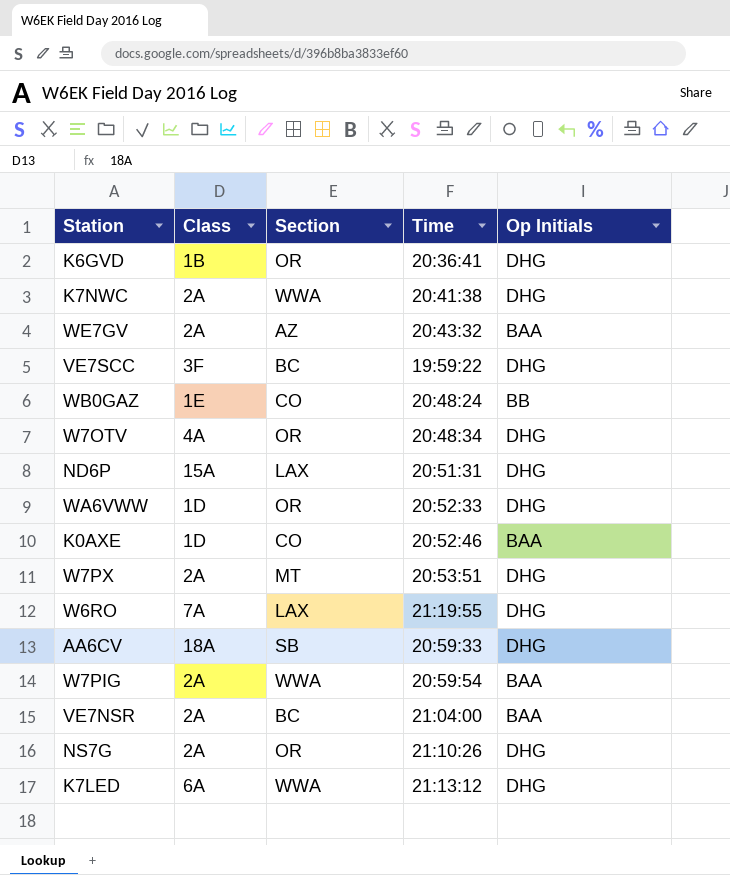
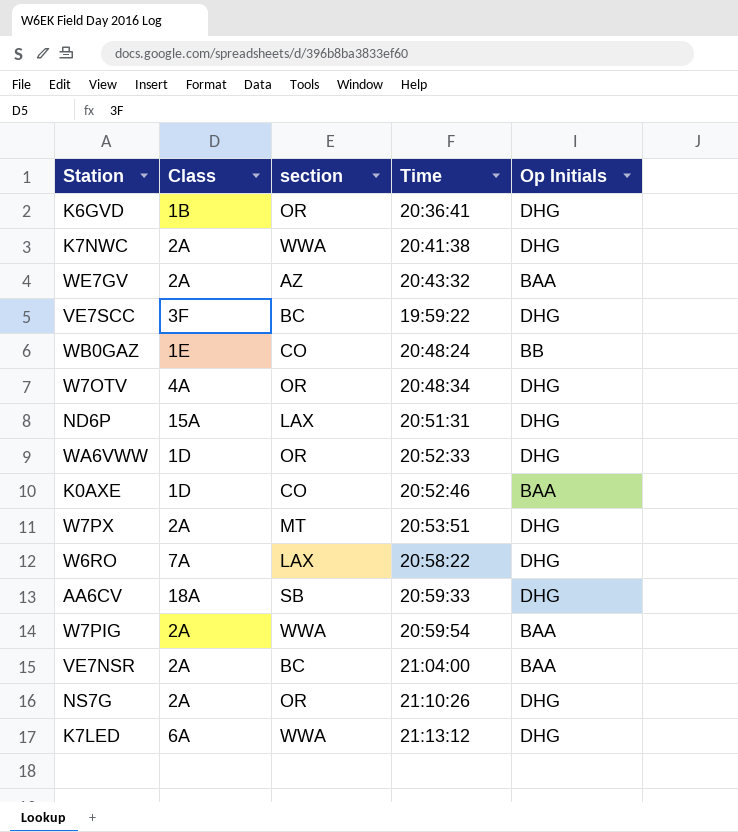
column name: Section -> section
W6RO | Time: 21:19:55 -> 20:58:22

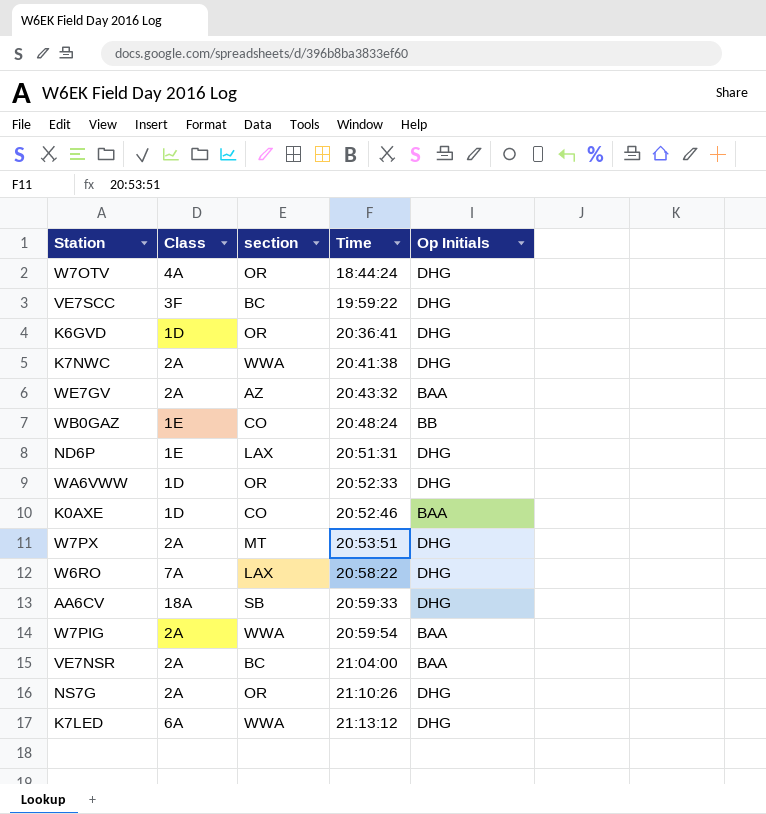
row order: none -> Time ascending
W7OTV | Time: 20:48:34 -> 18:44:24
K6GVD | Class: 1B -> 1D
ND6P | Class: 15A -> 1E

